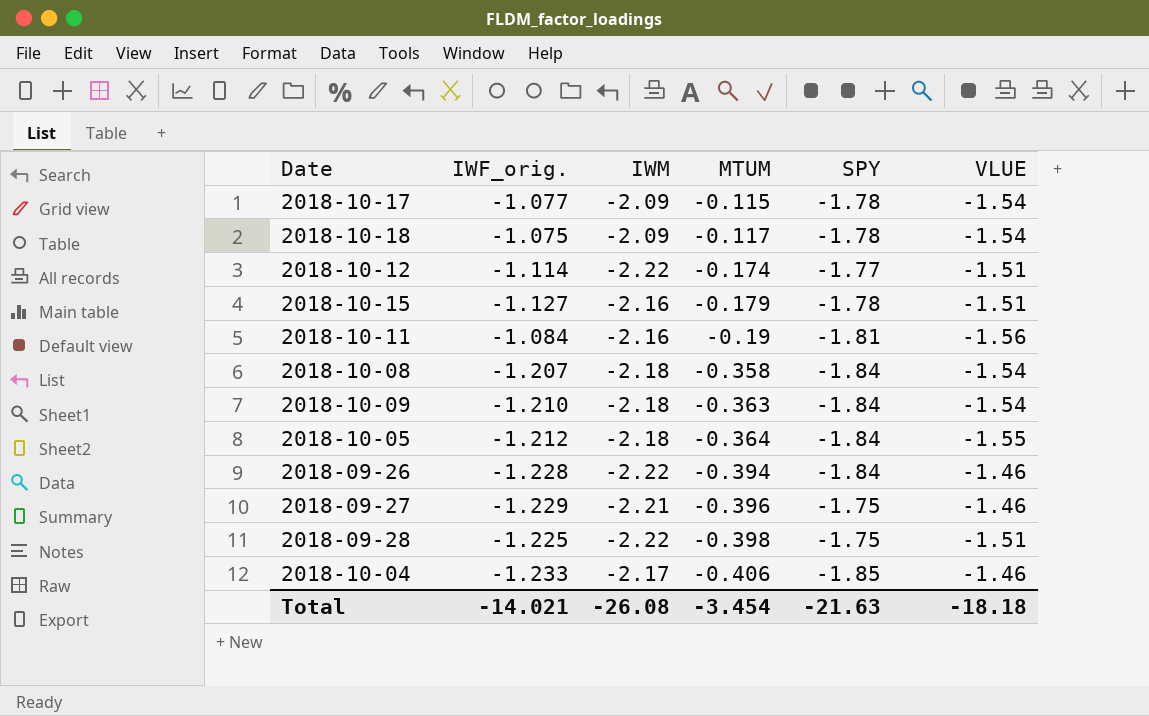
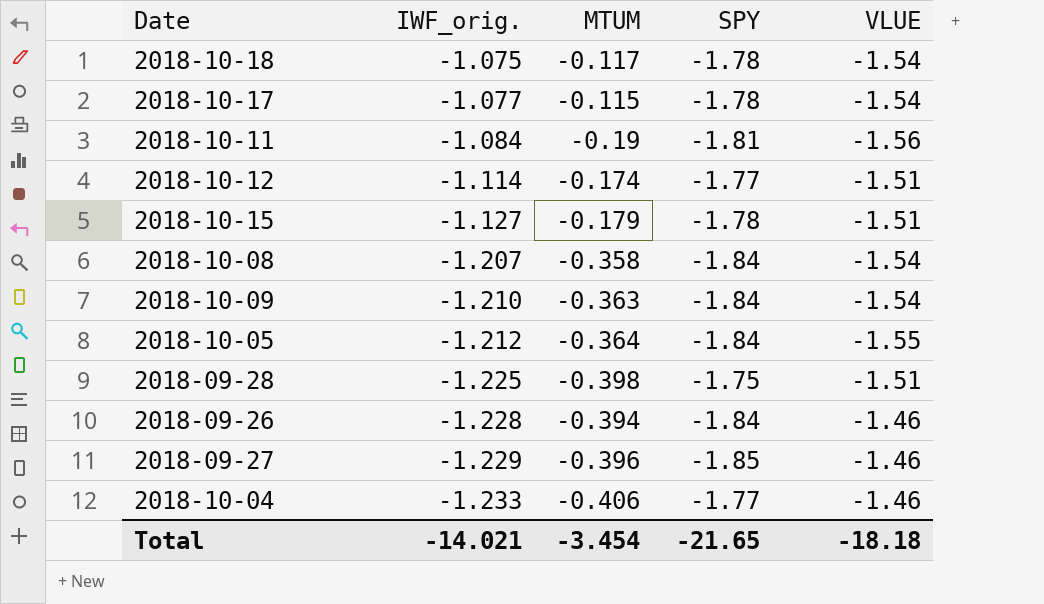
row order: MTUM descending -> IWF_orig. descending
column IWM | position: 3 -> none
2018-09-27 | SPY: -1.75 -> -1.85
2018-10-04 | SPY: -1.85 -> -1.77
Total | SPY: -21.63 -> -21.65

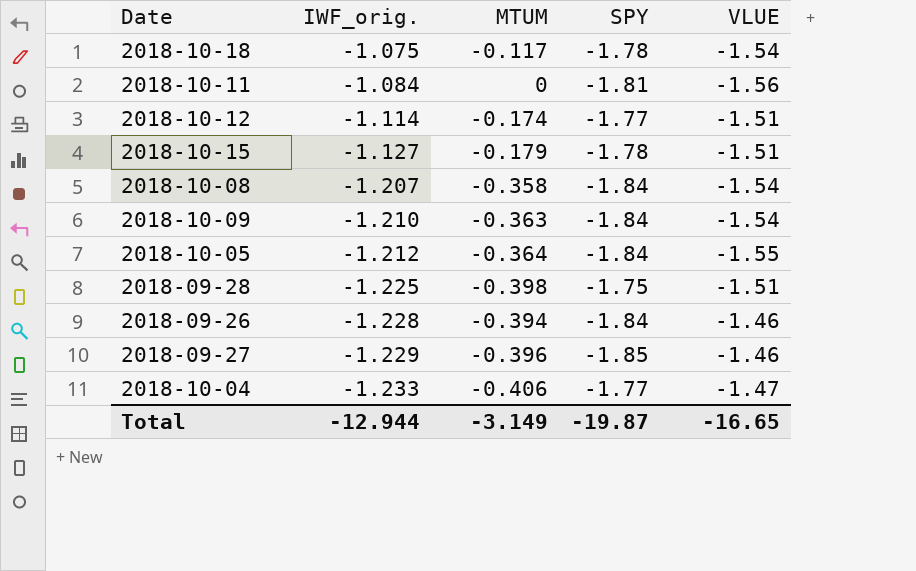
row 2018-10-17: -1.077 | -0.115 | -1.78 | -1.54 -> none
2018-10-11 | MTUM: -0.19 -> 0
2018-10-04 | VLUE: -1.46 -> -1.47
Total | IWF_orig.: -14.021 -> -12.944
Total | MTUM: -3.454 -> -3.149
Total | SPY: -21.65 -> -19.87
Total | VLUE: -18.18 -> -16.65

